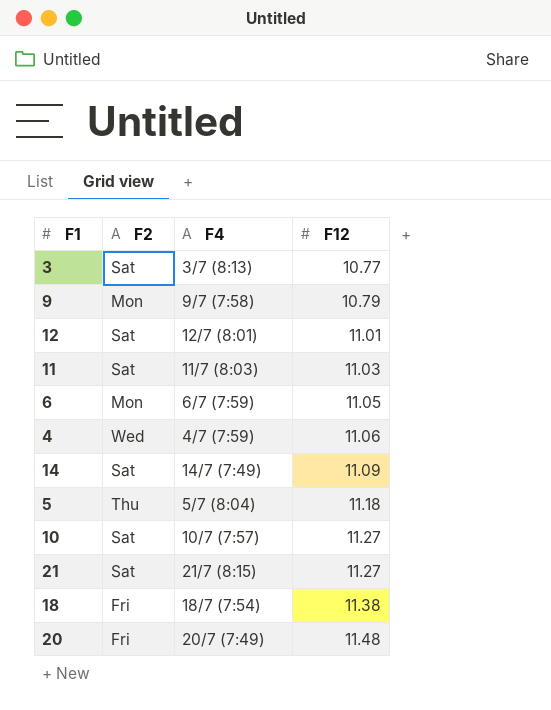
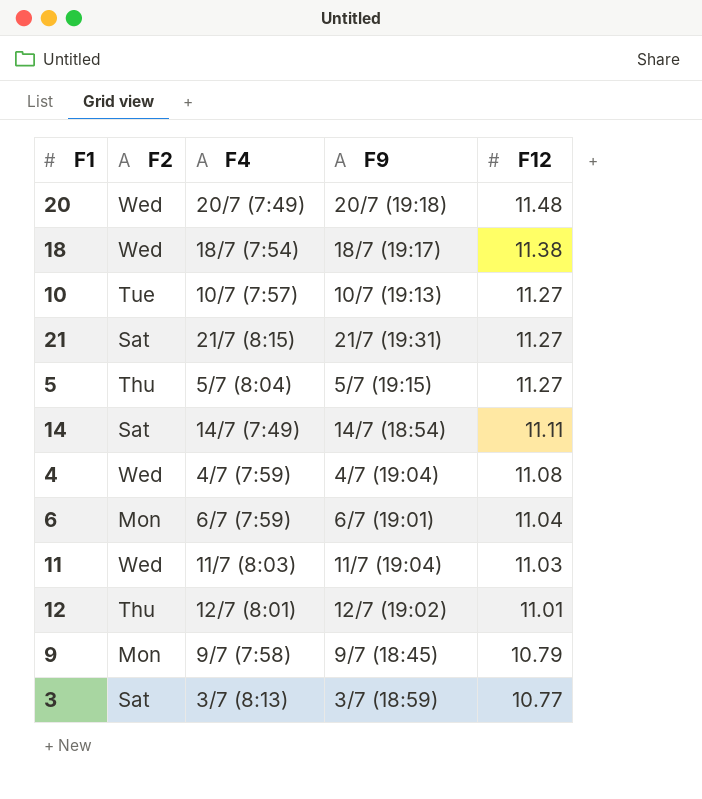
row order: F12 ascending -> F12 descending
column F9 | position: none -> 4
20 | F2: Fri -> Wed
18 | F2: Fri -> Wed
10 | F2: Sat -> Tue
5 | F12: 11.18 -> 11.27
14 | F12: 11.09 -> 11.11
4 | F12: 11.06 -> 11.08
6 | F12: 11.05 -> 11.04
11 | F2: Sat -> Wed
12 | F2: Sat -> Thu

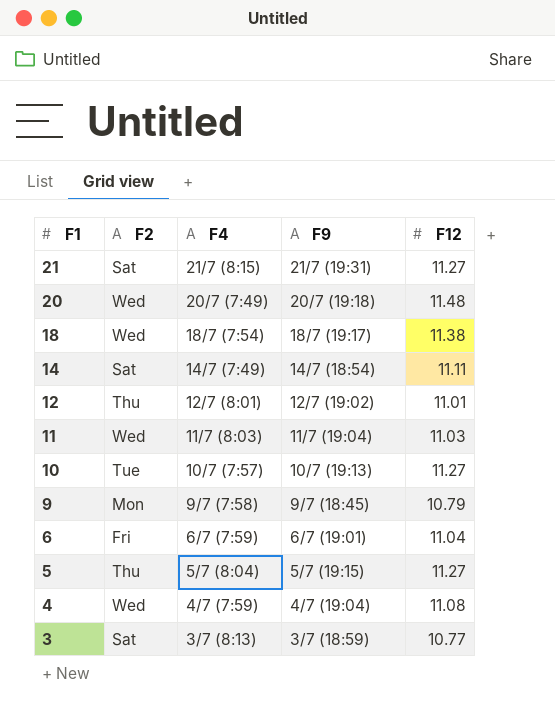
row order: F12 descending -> F1 descending
6 | F2: Mon -> Fri

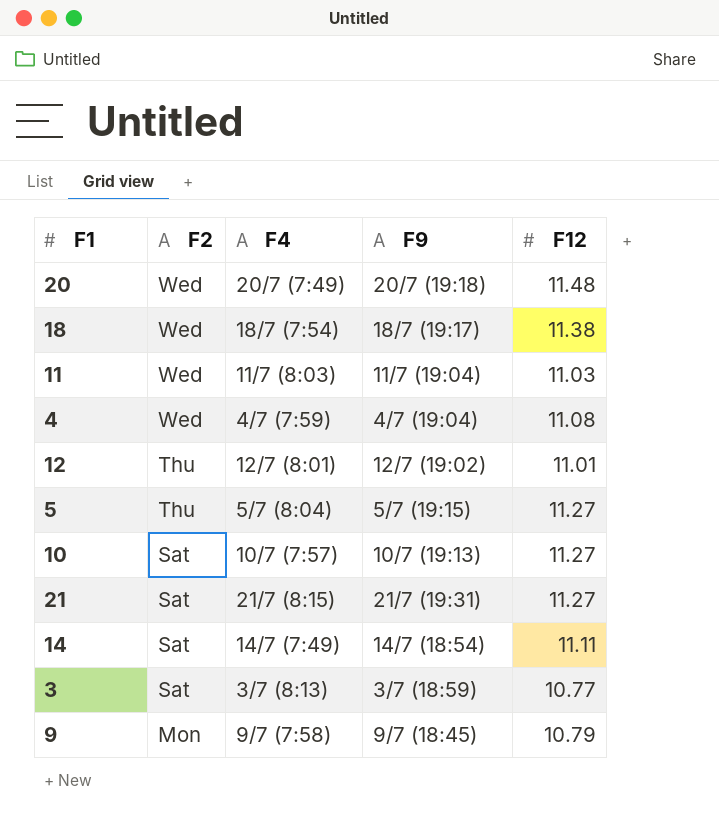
row order: F1 descending -> F2 descending
row 6: Fri | 6/7 (7:59) | 6/7 (19:01) | 11.04 -> none
10 | F2: Tue -> Sat

